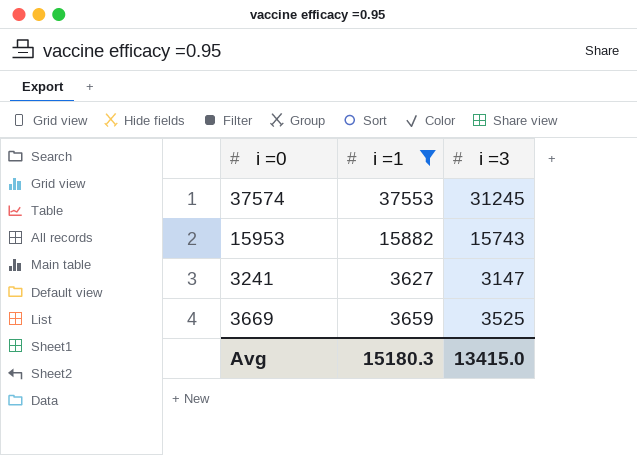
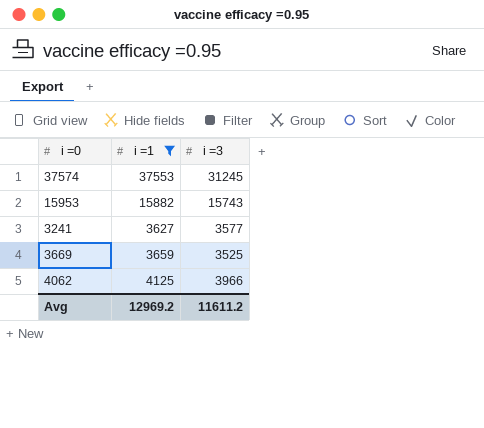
3241 | i =3: 3147 -> 3577
row 4062: none -> 4125 | 3966
Avg | i =1: 15180.3 -> 12969.2
Avg | i =3: 13415.0 -> 11611.2

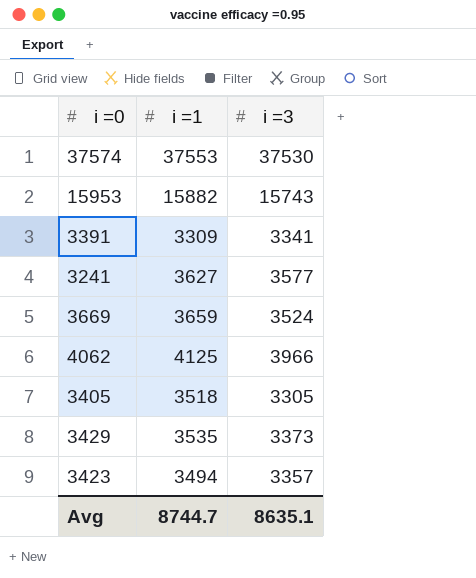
filter: i =1 >= 3627 -> none
37574 | i =3: 31245 -> 37530
3669 | i =3: 3525 -> 3524
Avg | i =1: 12969.2 -> 8744.7
Avg | i =3: 11611.2 -> 8635.1

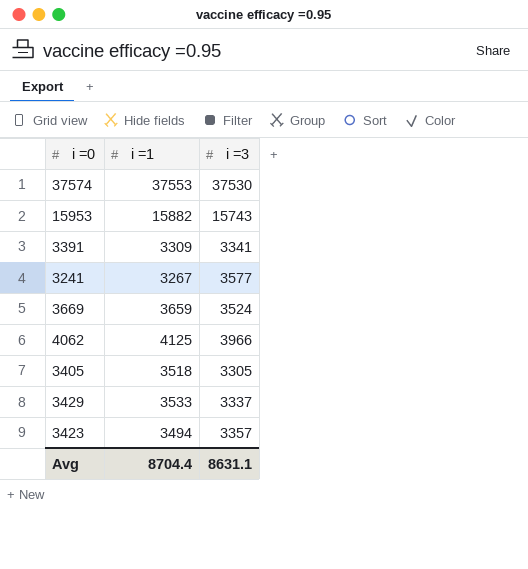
3241 | i =1: 3627 -> 3267
3429 | i =1: 3535 -> 3533
3429 | i =3: 3373 -> 3337
Avg | i =1: 8744.7 -> 8704.4
Avg | i =3: 8635.1 -> 8631.1

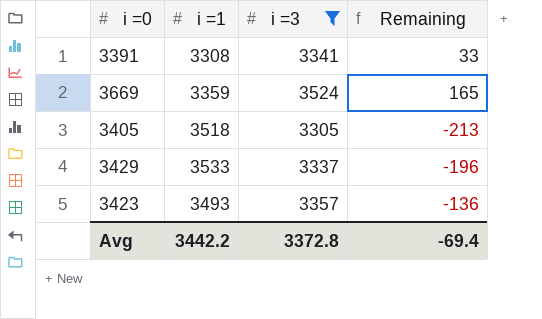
filter: none -> i =3 <= 3524
column Remaining | formula: none -> [i =3] - [i =1]
3391 | i =1: 3309 -> 3308
3669 | i =1: 3659 -> 3359
3423 | i =1: 3494 -> 3493
Avg | i =1: 8704.4 -> 3442.2
Avg | i =3: 8631.1 -> 3372.8

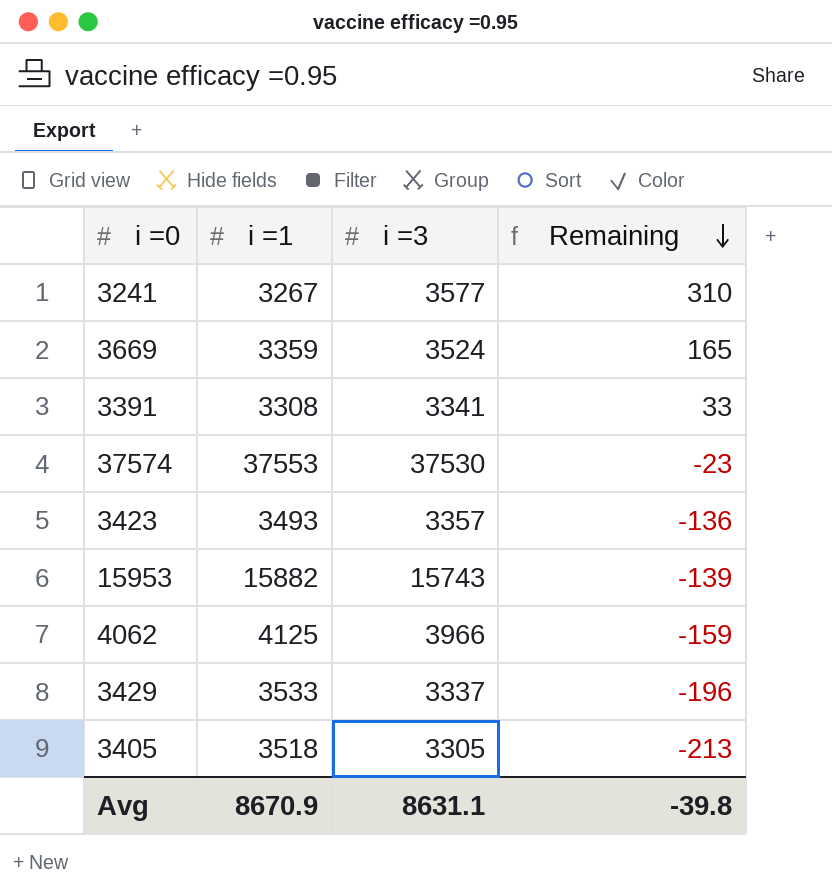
filter: i =3 <= 3524 -> none
row order: none -> Remaining descending
Avg | i =1: 3442.2 -> 8670.9
Avg | i =3: 3372.8 -> 8631.1
Avg | Remaining: -69.4 -> -39.8

